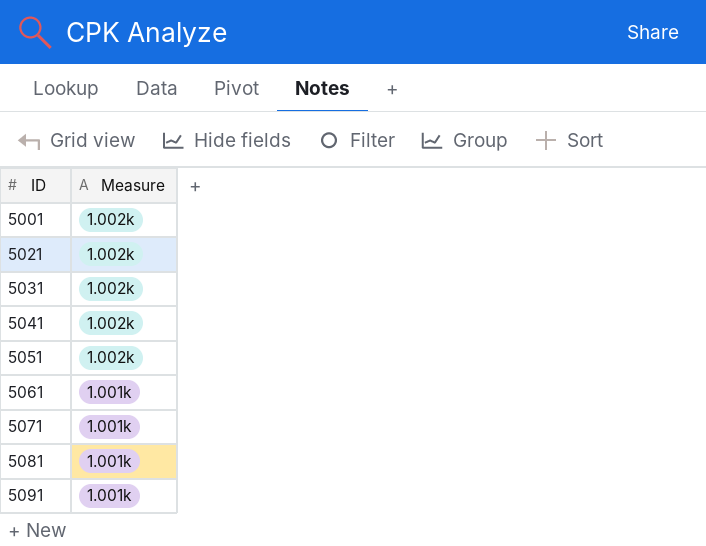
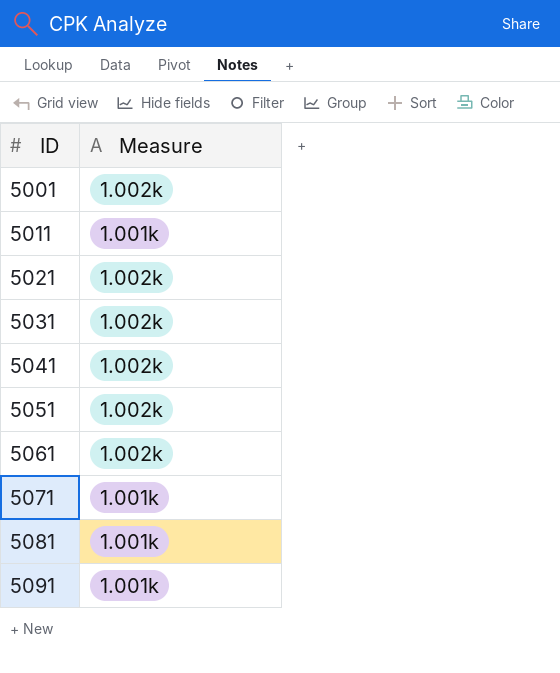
row 5011: none -> 1.001k
5061 | Measure: 1.001k -> 1.002k

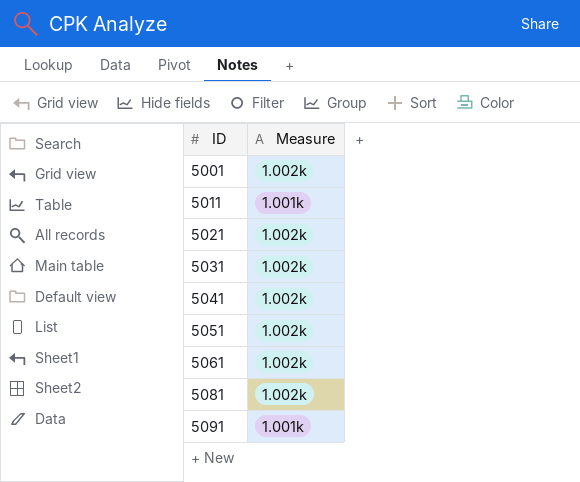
row 5071: 1.001k -> none
5081 | Measure: 1.001k -> 1.002k

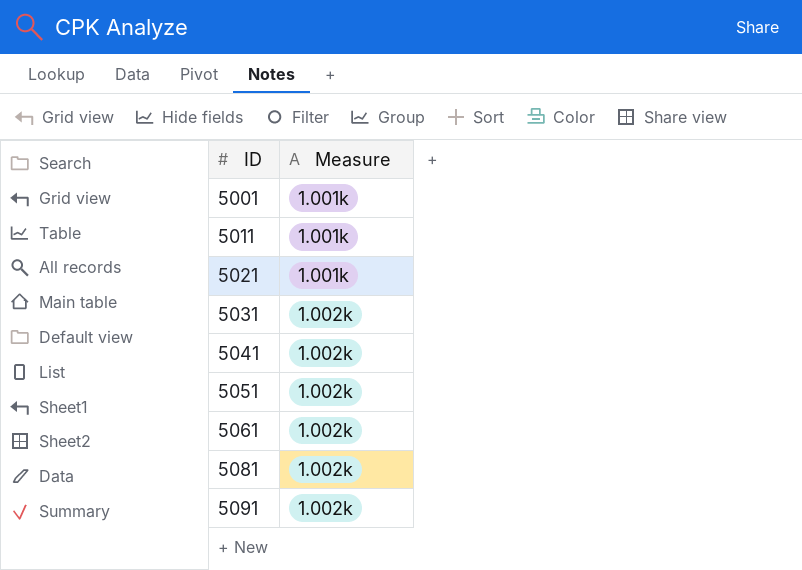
5001 | Measure: 1.002k -> 1.001k
5021 | Measure: 1.002k -> 1.001k
5091 | Measure: 1.001k -> 1.002k

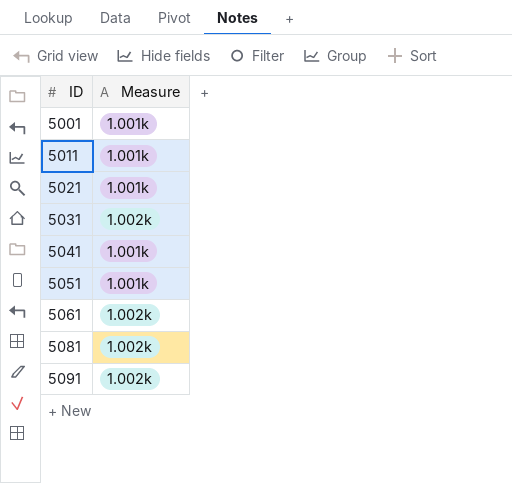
5041 | Measure: 1.002k -> 1.001k
5051 | Measure: 1.002k -> 1.001k

